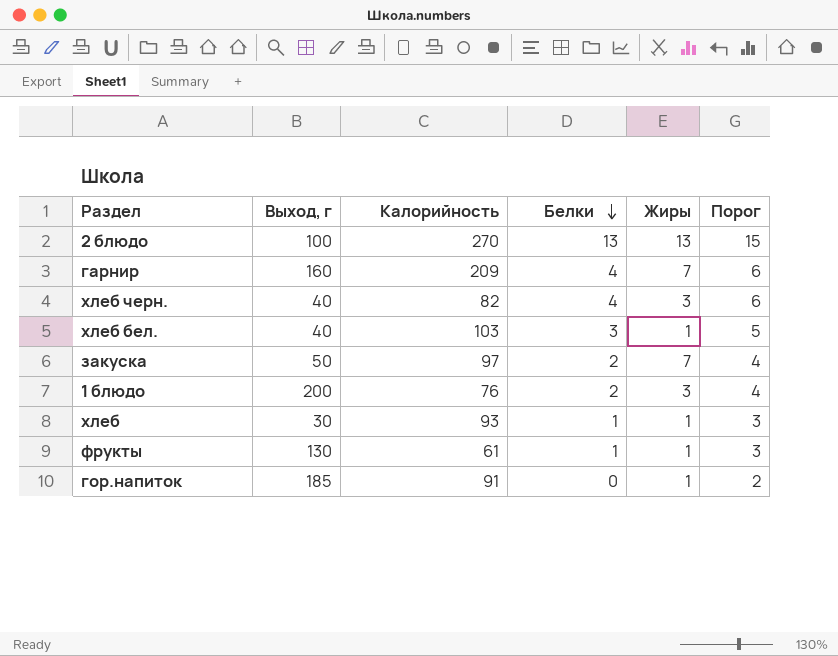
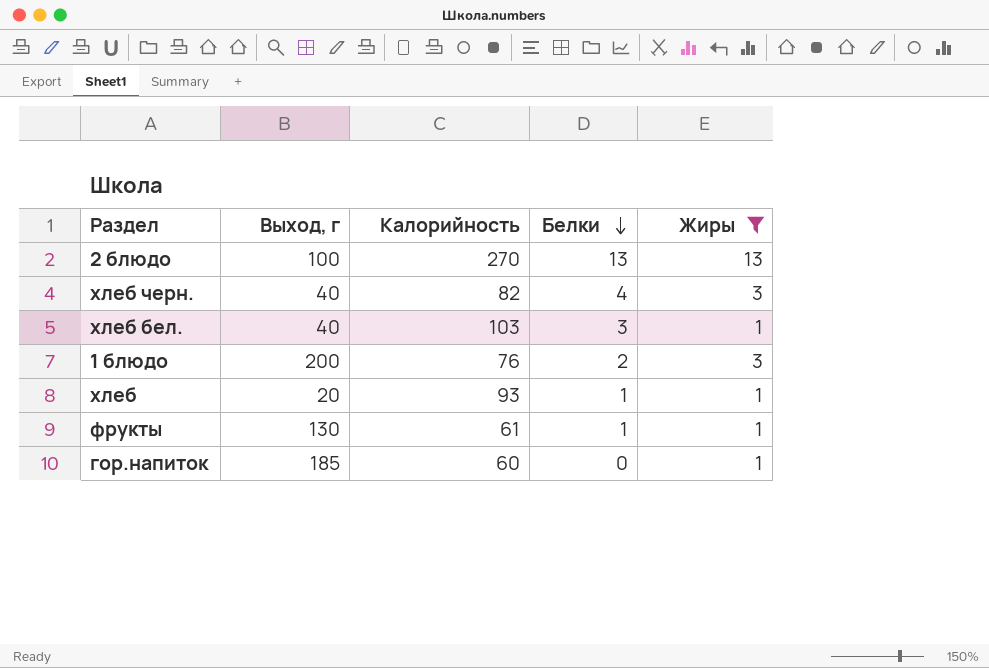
filter: none -> Жиры != 7
column Порог | formula: [Белки] + 2 -> none
хлеб | Выход, г: 30 -> 20
гор.напиток | Калорийность: 91 -> 60

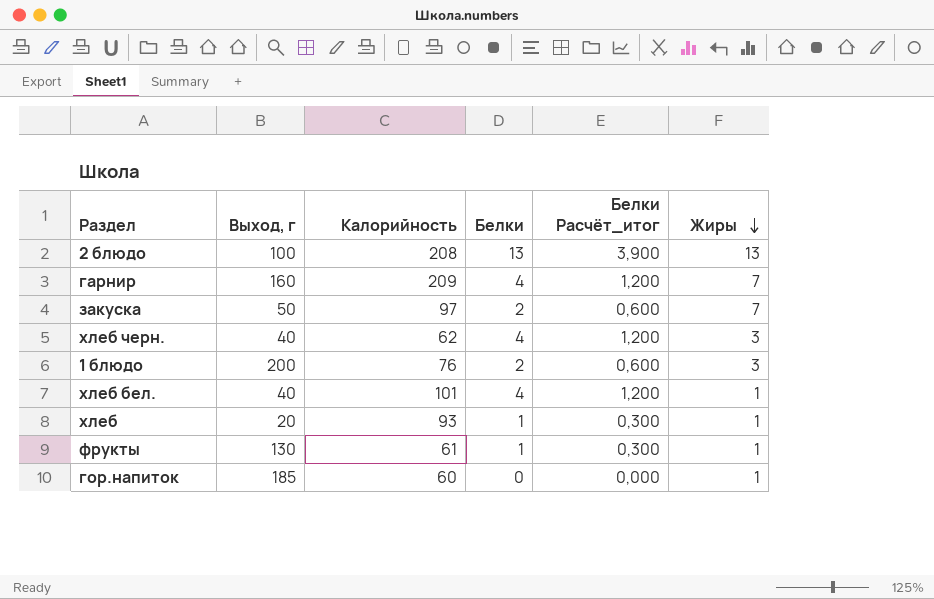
filter: Жиры != 7 -> none
row order: Белки descending -> Жиры descending
column Белки Расчёт_итог | formula: none -> [Белки] * 0,3
2 блюдо | Калорийность: 270 -> 208
хлеб черн. | Калорийность: 82 -> 62
хлеб бел. | Калорийность: 103 -> 101
хлеб бел. | Белки: 3 -> 4

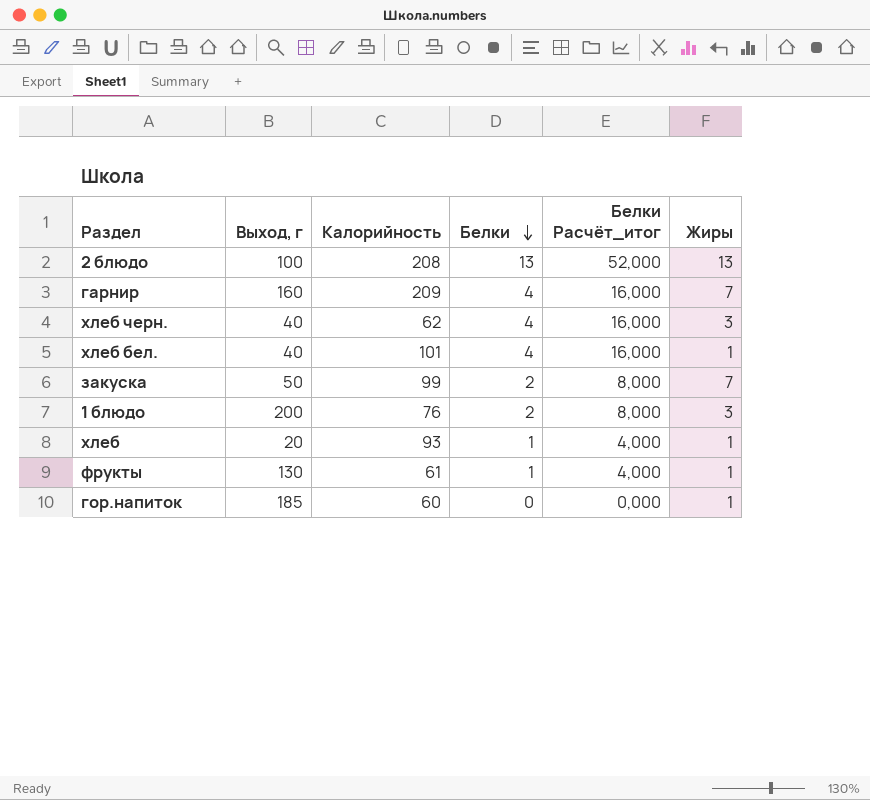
row order: Жиры descending -> Белки descending
column Белки Расчёт_итог | formula: [Белки] * 0,3 -> [Белки] * 4
закуска | Калорийность: 97 -> 99

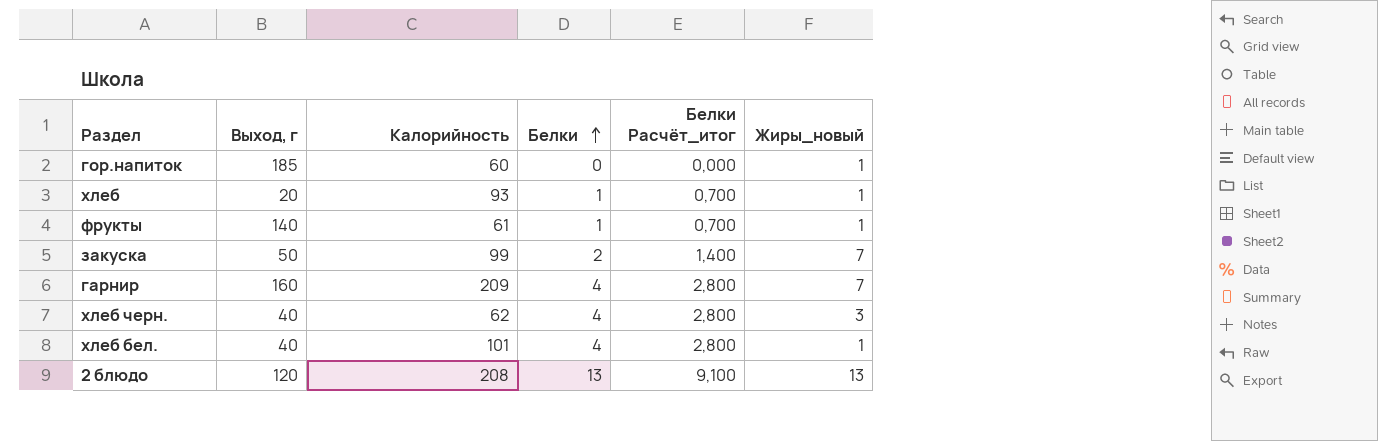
row order: Белки descending -> Белки ascending
column Белки Расчёт_итог | formula: [Белки] * 4 -> [Белки] * 0,7
column name: Жиры -> Жиры_новый
row 1 блюдо: 200 | 76 | 2 | 8,000 | 3 -> none
фрукты | Выход, г: 130 -> 140
2 блюдо | Выход, г: 100 -> 120

